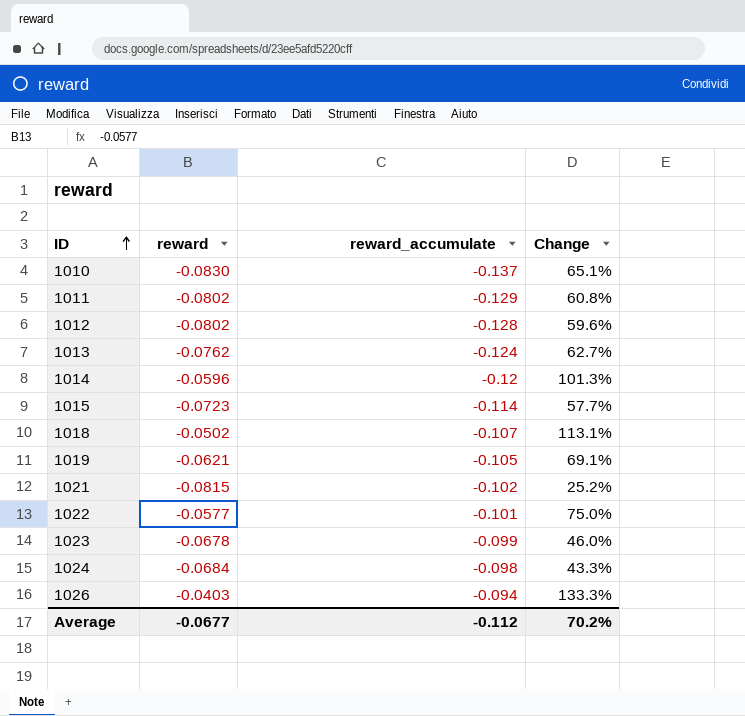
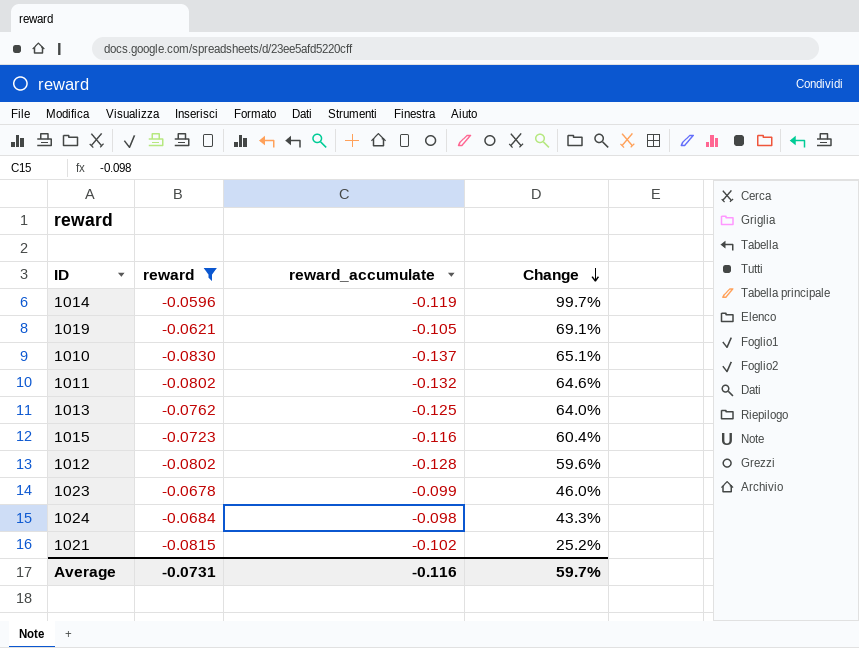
filter: none -> reward <= -0.0596
row order: ID ascending -> Change descending
1014 | reward_accumulate: -0.12 -> -0.119
1014 | Change: 101.3% -> 99.7%
1011 | reward_accumulate: -0.129 -> -0.132
1011 | Change: 60.8% -> 64.6%
1013 | reward_accumulate: -0.124 -> -0.125
1013 | Change: 62.7% -> 64.0%
1015 | reward_accumulate: -0.114 -> -0.116
1015 | Change: 57.7% -> 60.4%
Average | reward: -0.0677 -> -0.0731
Average | reward_accumulate: -0.112 -> -0.116
Average | Change: 70.2% -> 59.7%

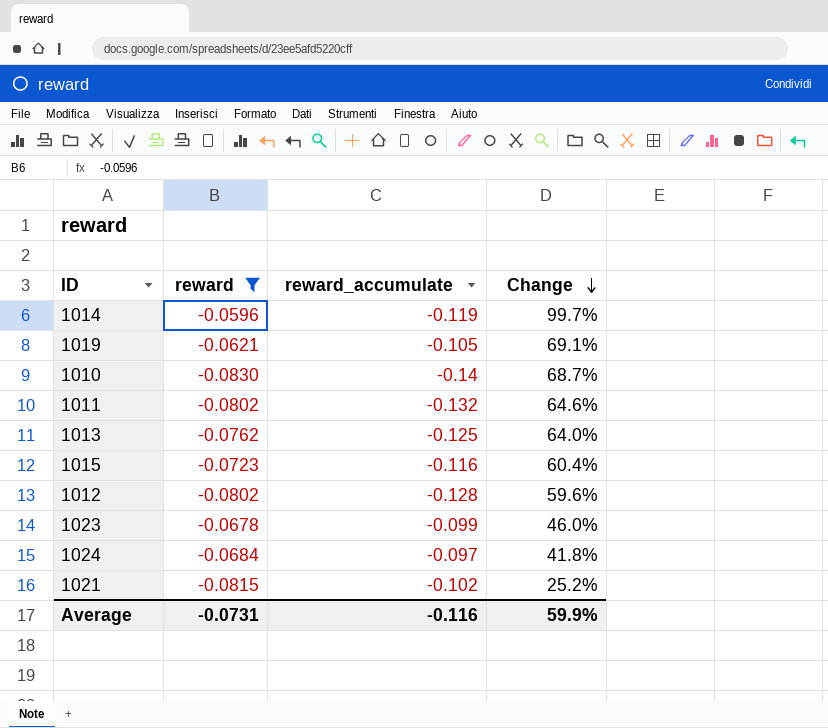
1010 | reward_accumulate: -0.137 -> -0.14
1010 | Change: 65.1% -> 68.7%
1024 | reward_accumulate: -0.098 -> -0.097
1024 | Change: 43.3% -> 41.8%
Average | Change: 59.7% -> 59.9%

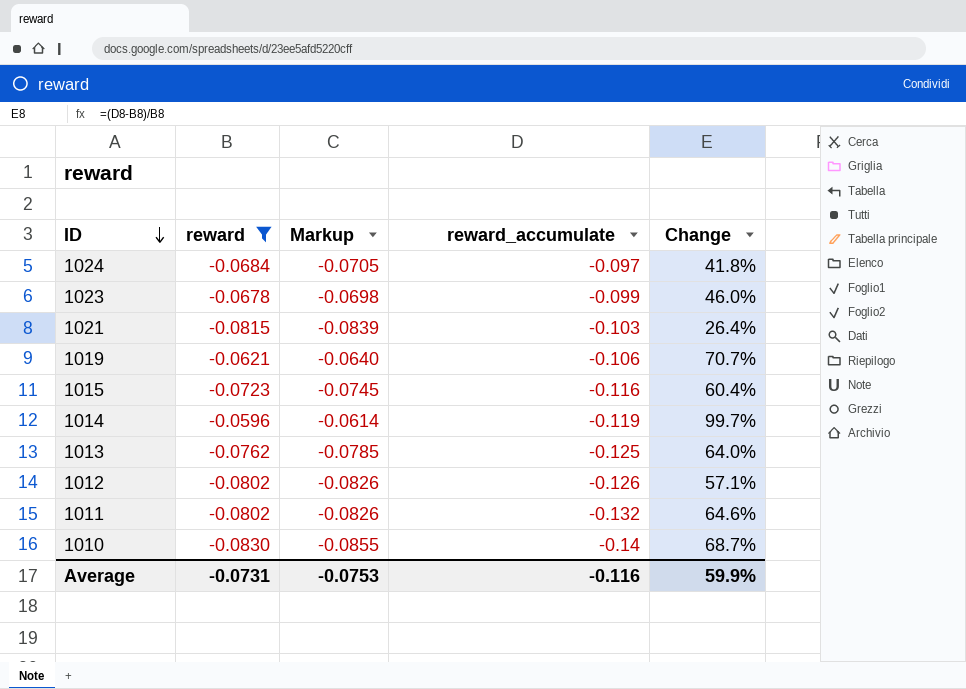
row order: Change descending -> ID descending
column Markup | formula: none -> [reward] * 1.03
1021 | reward_accumulate: -0.102 -> -0.103
1021 | Change: 25.2% -> 26.4%
1019 | reward_accumulate: -0.105 -> -0.106
1019 | Change: 69.1% -> 70.7%
1012 | reward_accumulate: -0.128 -> -0.126
1012 | Change: 59.6% -> 57.1%

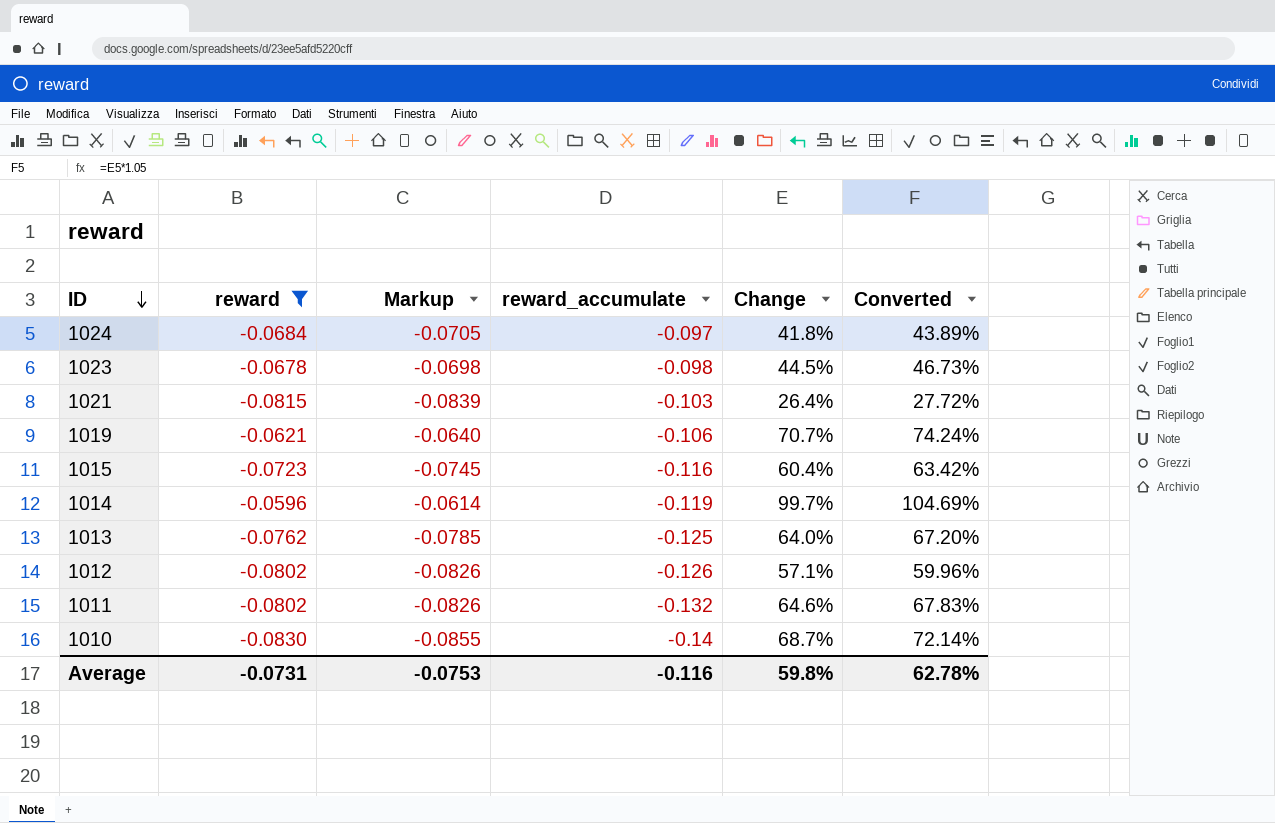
column Converted | formula: none -> [Change] * 1.05
1023 | reward_accumulate: -0.099 -> -0.098
1023 | Change: 46.0% -> 44.5%
Average | Change: 59.9% -> 59.8%

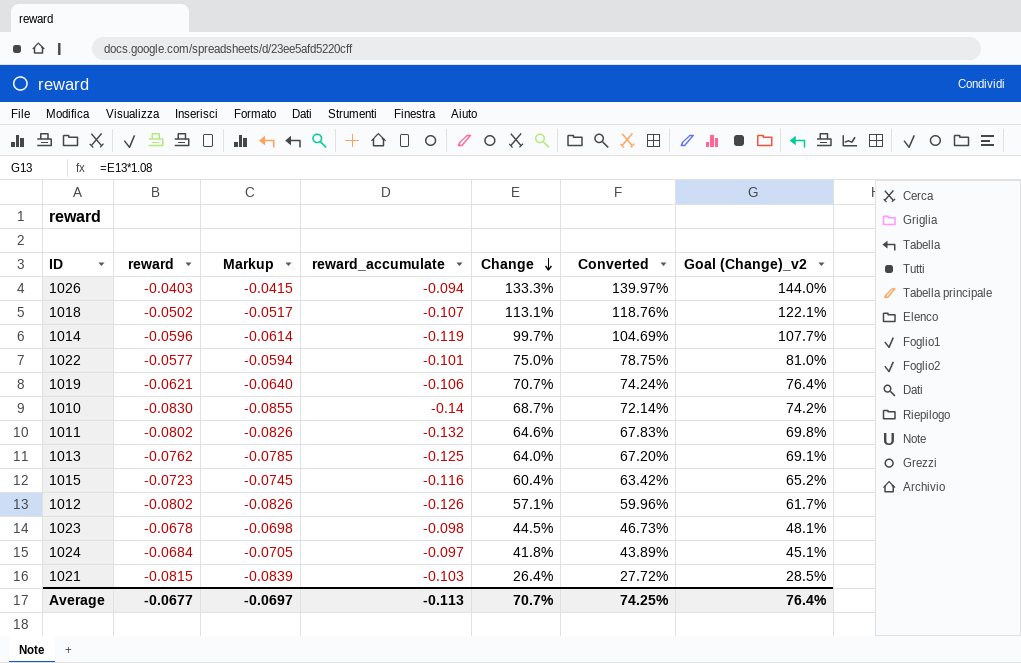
filter: reward <= -0.0596 -> none
row order: ID descending -> Change descending
column Goal (Change)_v2 | formula: none -> [Change] * 1.08
Average | reward: -0.0731 -> -0.0677
Average | Markup: -0.0753 -> -0.0697
Average | reward_accumulate: -0.116 -> -0.113
Average | Change: 59.8% -> 70.7%
Average | Converted: 62.78% -> 74.25%

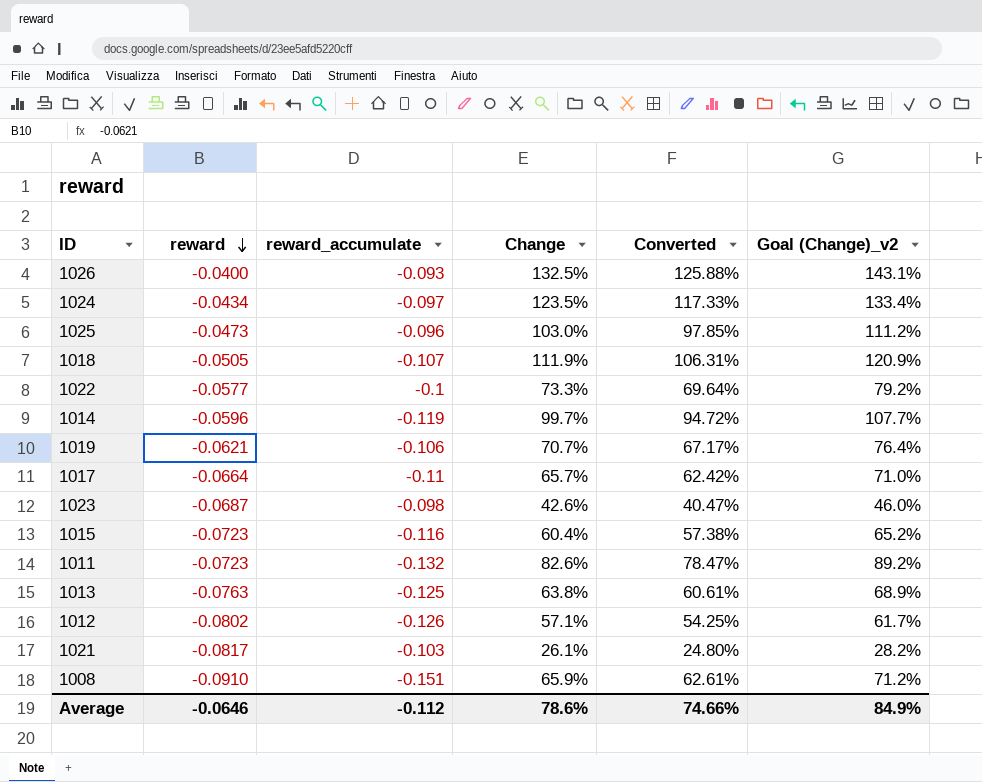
row order: Change descending -> reward descending
column Markup | formula: [reward] * 1.03 -> none
column Converted | formula: [Change] * 1.05 -> [Change] * 0.95
row 1010: -0.0830 | -0.0855 | -0.14 | 68.7% | 72.14% | 74.2% -> none
1026 | reward: -0.0403 -> -0.0400
1026 | reward_accumulate: -0.094 -> -0.093
1026 | Change: 133.3% -> 132.5%
1026 | Goal (Change)_v2: 144.0% -> 143.1%
1024 | reward: -0.0684 -> -0.0434
1024 | Change: 41.8% -> 123.5%
1024 | Goal (Change)_v2: 45.1% -> 133.4%
row 1025: none -> -0.0473 | -0.096 | 103.0% | 97.85% | 111.2%
1018 | reward: -0.0502 -> -0.0505
1018 | Change: 113.1% -> 111.9%
1018 | Goal (Change)_v2: 122.1% -> 120.9%
1022 | reward_accumulate: -0.101 -> -0.1
1022 | Change: 75.0% -> 73.3%
1022 | Goal (Change)_v2: 81.0% -> 79.2%
row 1017: none -> -0.0664 | -0.11 | 65.7% | 62.42% | 71.0%
1023 | reward: -0.0678 -> -0.0687
1023 | Change: 44.5% -> 42.6%
1023 | Goal (Change)_v2: 48.1% -> 46.0%
1011 | reward: -0.0802 -> -0.0723
1011 | Change: 64.6% -> 82.6%
1011 | Goal (Change)_v2: 69.8% -> 89.2%
1013 | reward: -0.0762 -> -0.0763
1013 | Change: 64.0% -> 63.8%
1013 | Goal (Change)_v2: 69.1% -> 68.9%
1021 | reward: -0.0815 -> -0.0817
1021 | Change: 26.4% -> 26.1%
1021 | Goal (Change)_v2: 28.5% -> 28.2%
row 1008: none -> -0.0910 | -0.151 | 65.9% | 62.61% | 71.2%
Average | reward: -0.0677 -> -0.0646
Average | reward_accumulate: -0.113 -> -0.112
Average | Change: 70.7% -> 78.6%
Average | Converted: 74.25% -> 74.66%
Average | Goal (Change)_v2: 76.4% -> 84.9%

